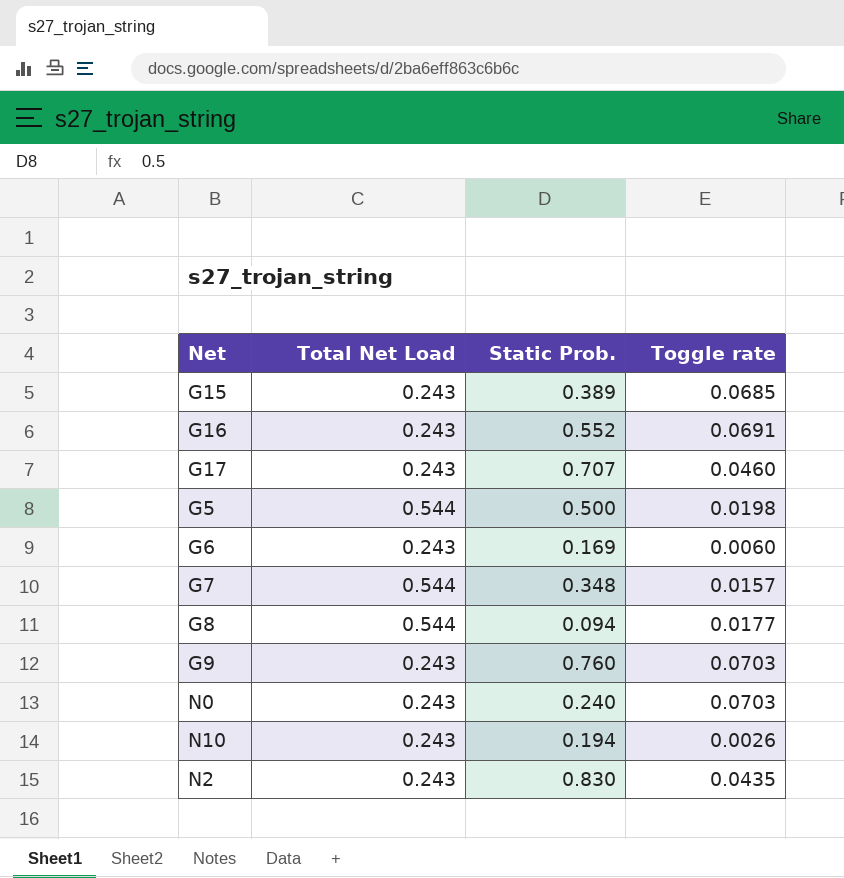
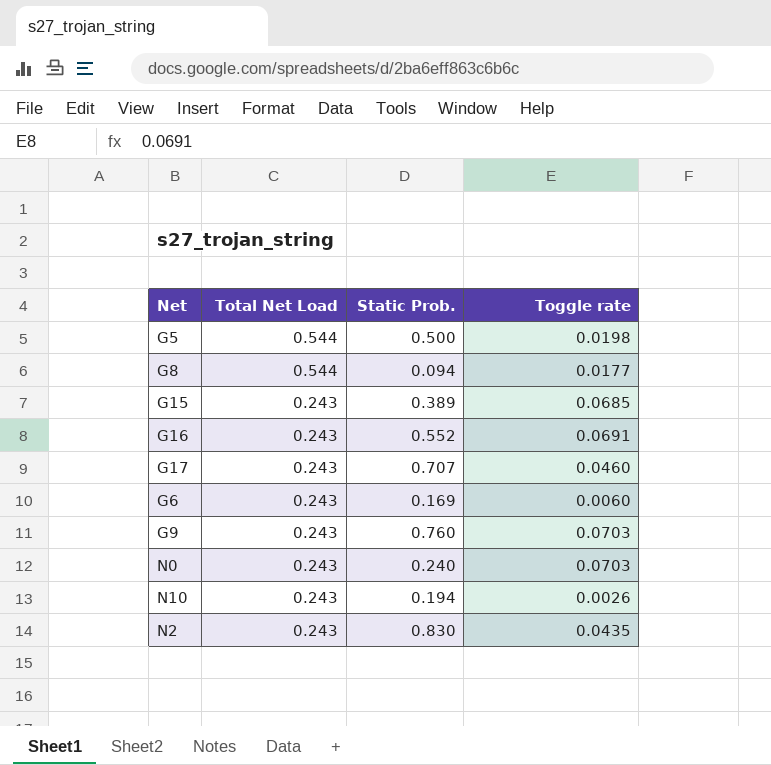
row order: none -> Total Net Load descending
row G7: 0.544 | 0.348 | 0.0157 -> none

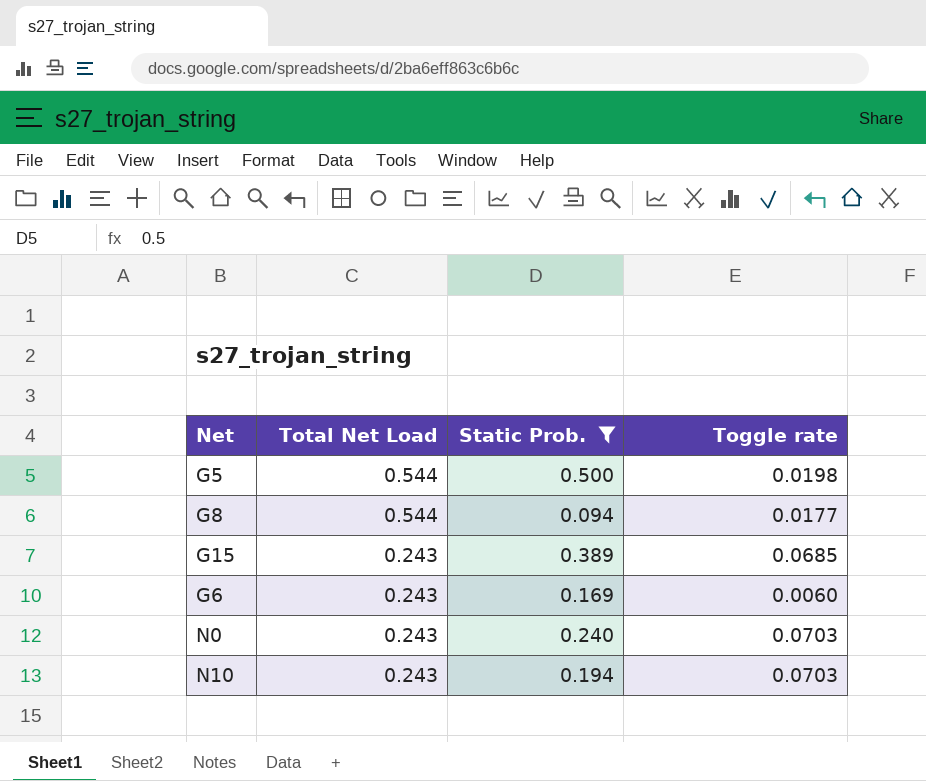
filter: none -> Static Prob. <= 0.500
N10 | Toggle rate: 0.0026 -> 0.0703

